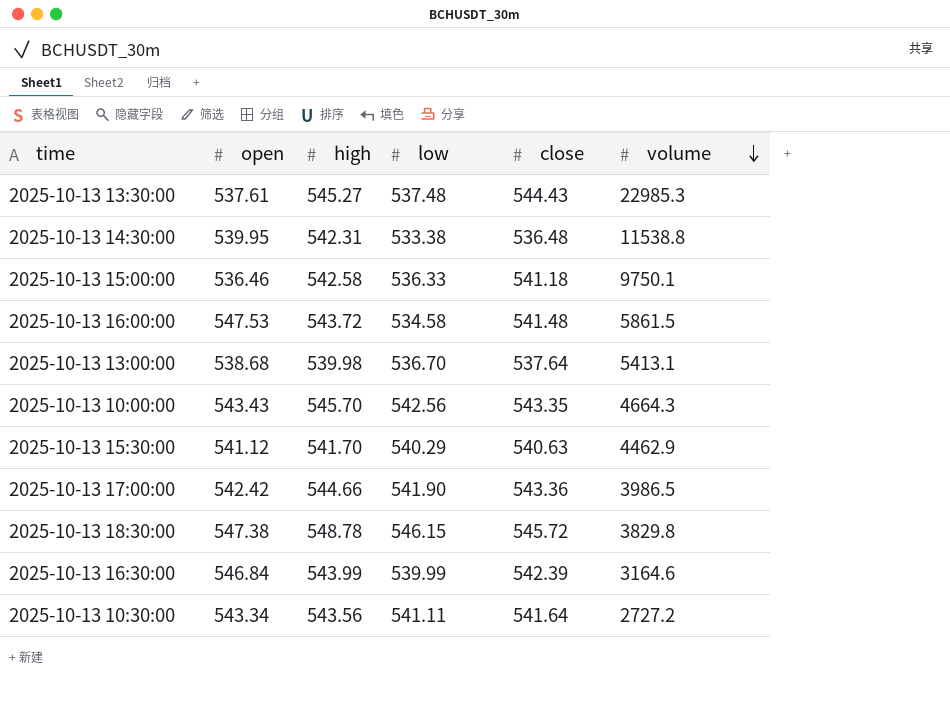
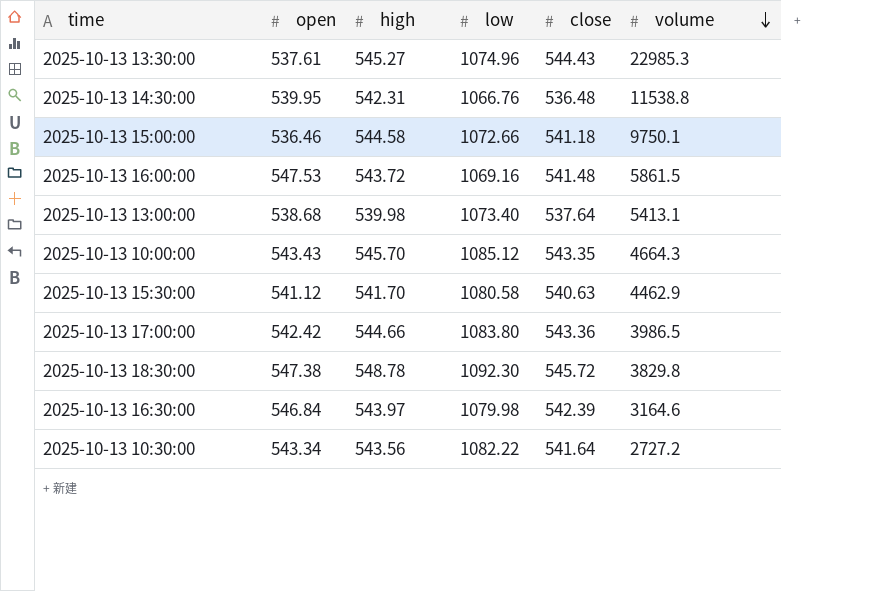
2025-10-13 13:30:00 | low: 537.48 -> 1074.96
2025-10-13 14:30:00 | low: 533.38 -> 1066.76
2025-10-13 15:00:00 | high: 542.58 -> 544.58
2025-10-13 15:00:00 | low: 536.33 -> 1072.66
2025-10-13 16:00:00 | low: 534.58 -> 1069.16
2025-10-13 13:00:00 | low: 536.70 -> 1073.40
2025-10-13 10:00:00 | low: 542.56 -> 1085.12
2025-10-13 15:30:00 | low: 540.29 -> 1080.58
2025-10-13 17:00:00 | low: 541.90 -> 1083.80
2025-10-13 18:30:00 | low: 546.15 -> 1092.30
2025-10-13 16:30:00 | high: 543.99 -> 543.97
2025-10-13 16:30:00 | low: 539.99 -> 1079.98
2025-10-13 10:30:00 | low: 541.11 -> 1082.22

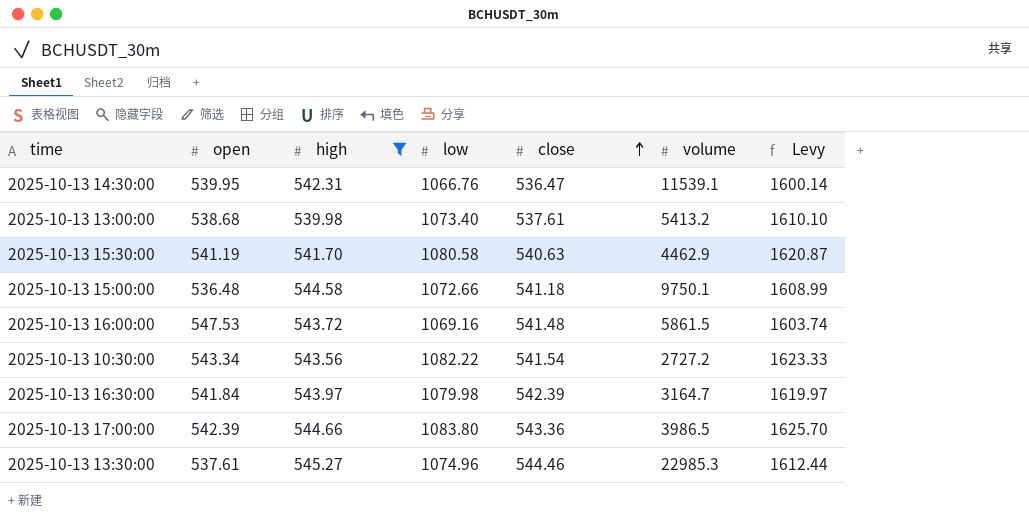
filter: none -> high <= 545.27
row order: volume descending -> close ascending
column Levy | formula: none -> [low] * 1.5
2025-10-13 14:30:00 | close: 536.48 -> 536.47
2025-10-13 14:30:00 | volume: 11538.8 -> 11539.1
2025-10-13 13:00:00 | close: 537.64 -> 537.61
2025-10-13 13:00:00 | volume: 5413.1 -> 5413.2
2025-10-13 15:30:00 | open: 541.12 -> 541.19
2025-10-13 15:00:00 | open: 536.46 -> 536.48
2025-10-13 10:30:00 | close: 541.64 -> 541.54
2025-10-13 16:30:00 | open: 546.84 -> 541.84
2025-10-13 16:30:00 | volume: 3164.6 -> 3164.7
2025-10-13 17:00:00 | open: 542.42 -> 542.39
2025-10-13 13:30:00 | close: 544.43 -> 544.46

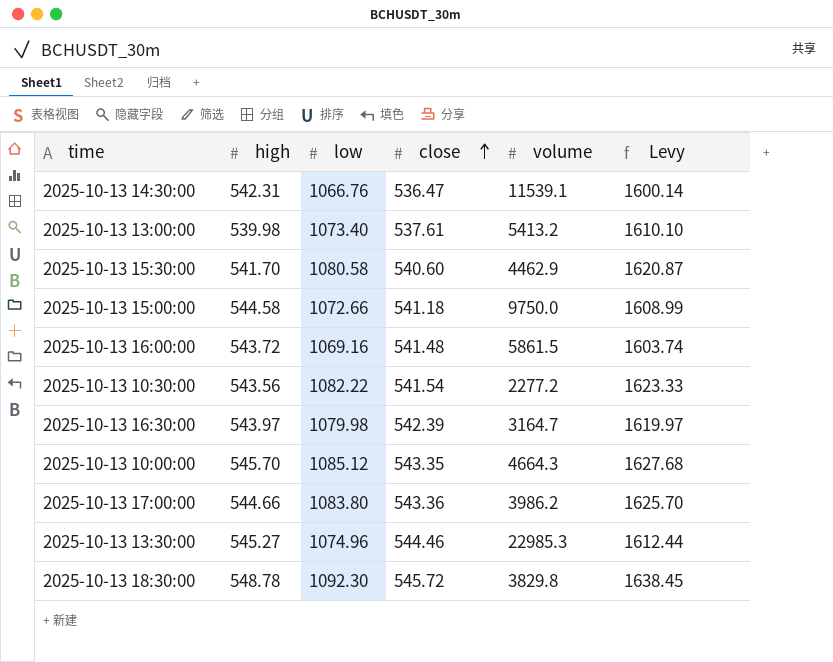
filter: high <= 545.27 -> none
column open | position: 2 -> none
2025-10-13 15:30:00 | close: 540.63 -> 540.60
2025-10-13 15:00:00 | volume: 9750.1 -> 9750.0
2025-10-13 10:30:00 | volume: 2727.2 -> 2277.2
2025-10-13 17:00:00 | volume: 3986.5 -> 3986.2

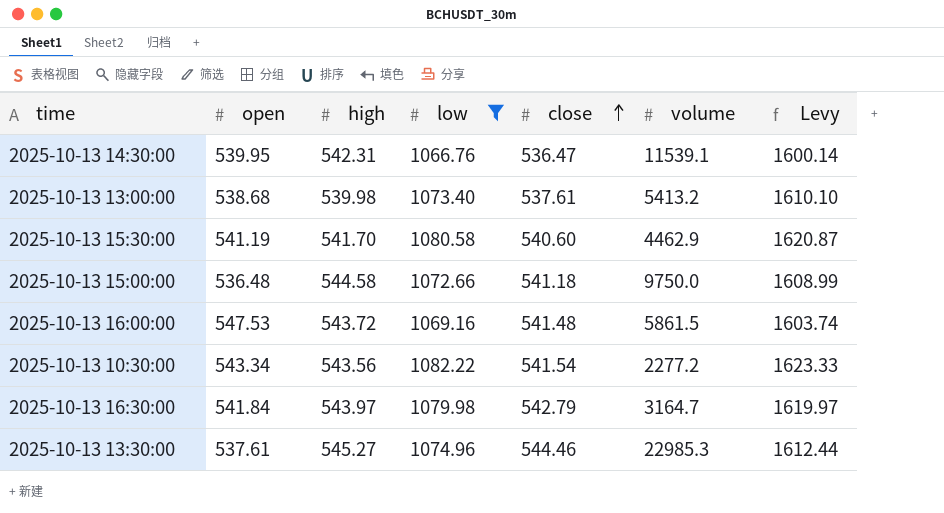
filter: none -> low <= 1082.22
column open | position: none -> 2
2025-10-13 16:30:00 | close: 542.39 -> 542.79

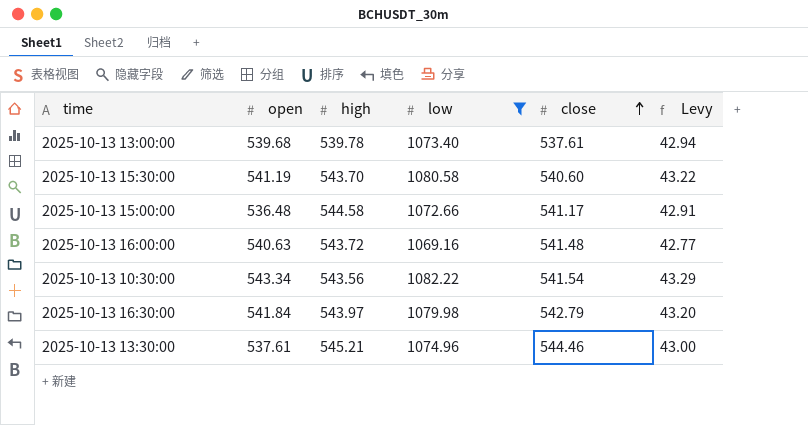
column volume | position: 6 -> none
column Levy | formula: [low] * 1.5 -> [low] * 0.04
row 2025-10-13 14:30:00: 539.95 | 542.31 | 1066.76 | 536.47 | 11539.1 | 1600.14 -> none
2025-10-13 13:00:00 | open: 538.68 -> 539.68
2025-10-13 13:00:00 | high: 539.98 -> 539.78
2025-10-13 15:30:00 | high: 541.70 -> 543.70
2025-10-13 15:00:00 | close: 541.18 -> 541.17
2025-10-13 16:00:00 | open: 547.53 -> 540.63
2025-10-13 13:30:00 | high: 545.27 -> 545.21

